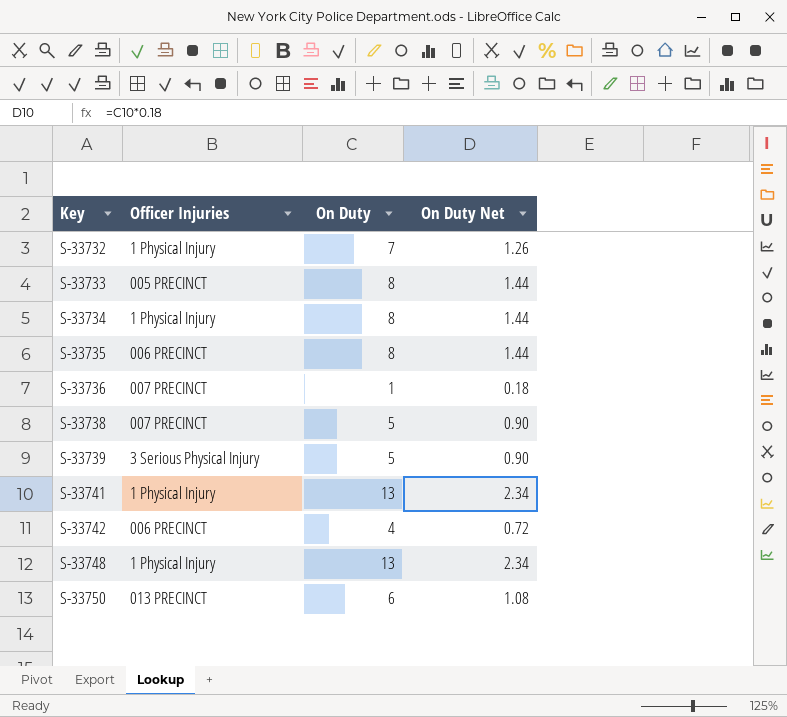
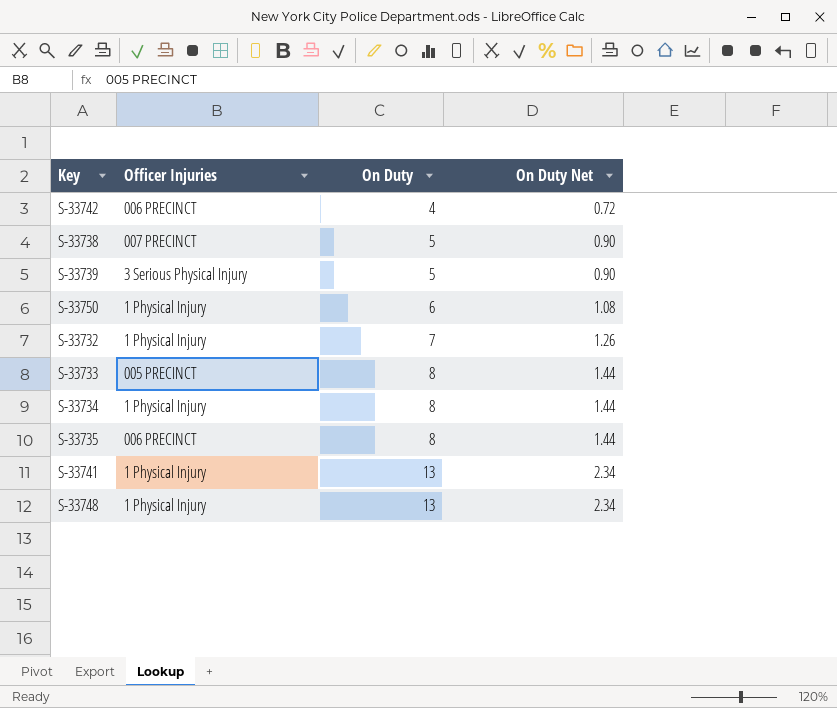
row order: Key ascending -> On Duty ascending
row S-33736: 007 PRECINCT | 1 | 0.18 -> none
S-33750 | Officer Injuries: 013 PRECINCT -> 1 Physical Injury

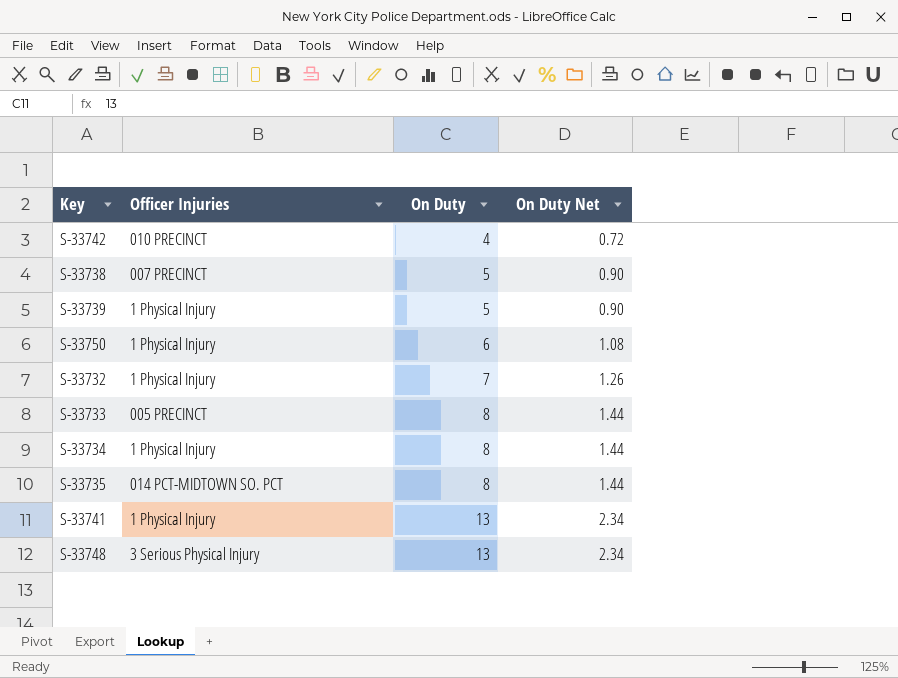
S-33742 | Officer Injuries: 006 PRECINCT -> 010 PRECINCT
S-33739 | Officer Injuries: 3 Serious Physical Injury -> 1 Physical Injury
S-33735 | Officer Injuries: 006 PRECINCT -> 014 PCT-MIDTOWN SO. PCT
S-33748 | Officer Injuries: 1 Physical Injury -> 3 Serious Physical Injury

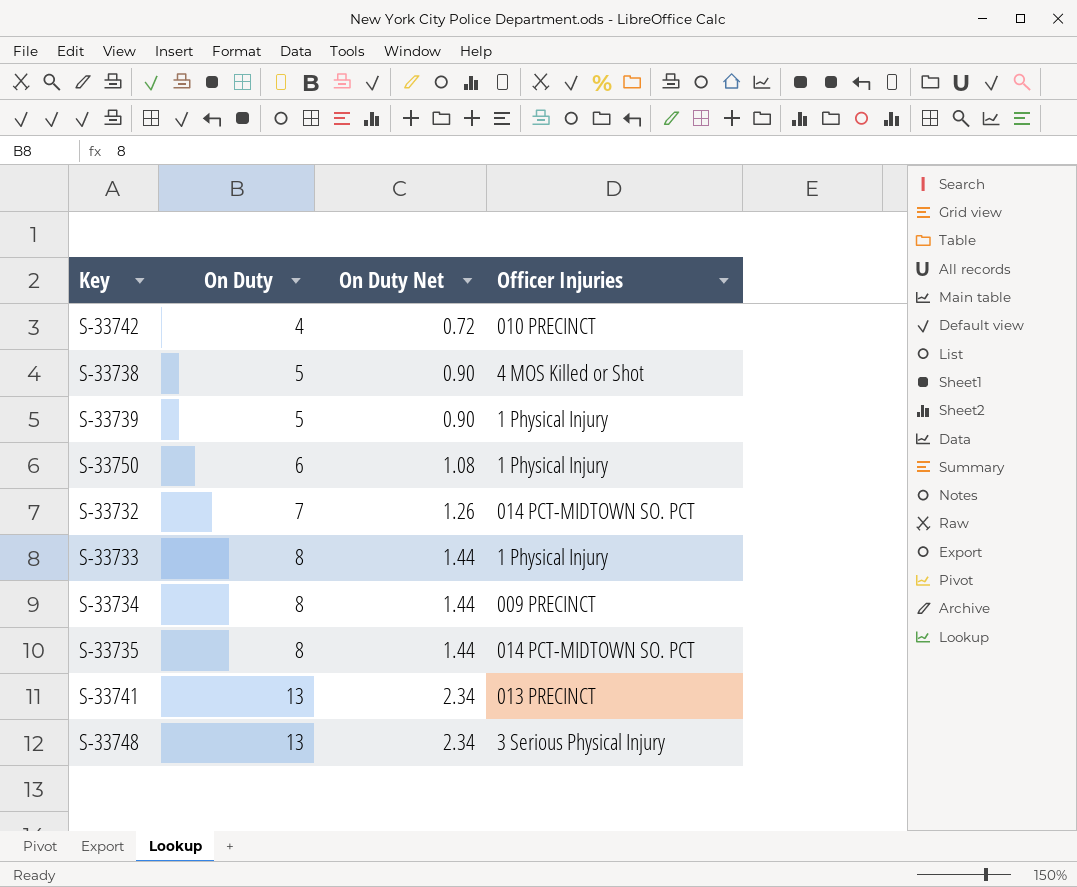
column Officer Injuries | position: 2 -> 4
S-33738 | Officer Injuries: 007 PRECINCT -> 4 MOS Killed or Shot
S-33732 | Officer Injuries: 1 Physical Injury -> 014 PCT-MIDTOWN SO. PCT
S-33733 | Officer Injuries: 005 PRECINCT -> 1 Physical Injury
S-33734 | Officer Injuries: 1 Physical Injury -> 009 PRECINCT
S-33741 | Officer Injuries: 1 Physical Injury -> 013 PRECINCT

